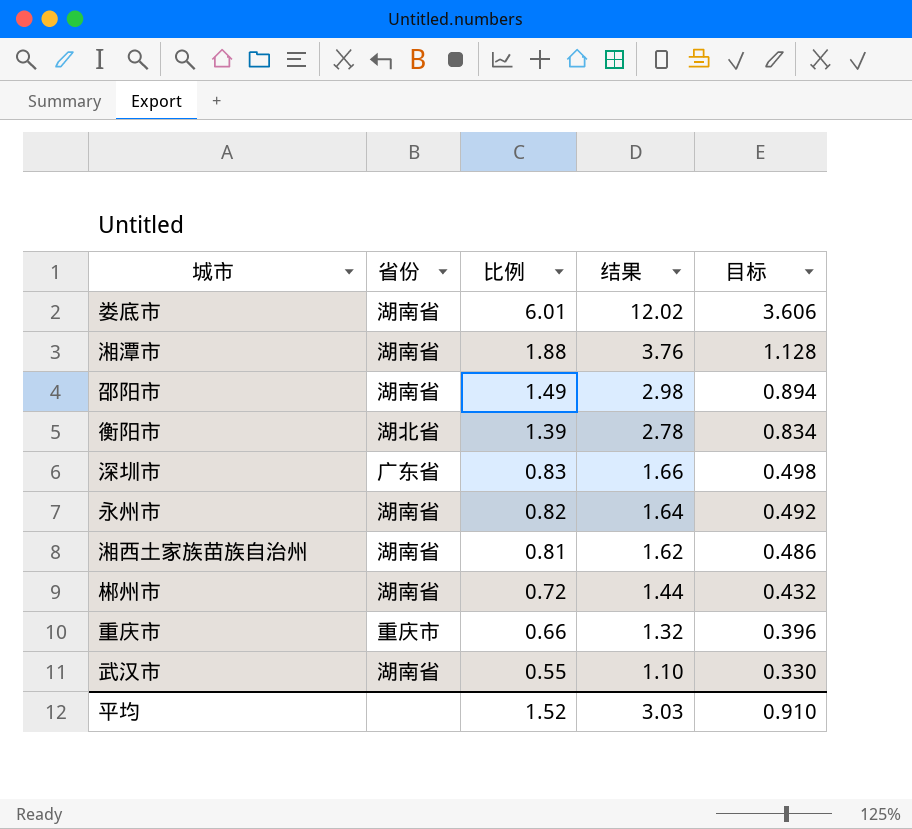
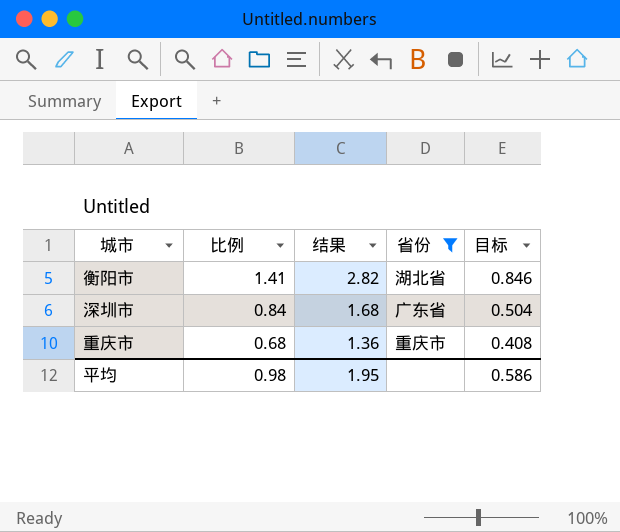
filter: none -> 省份 != 湖南省
column 省份 | position: 2 -> 4
衡阳市 | 比例: 1.39 -> 1.41
衡阳市 | 结果: 2.78 -> 2.82
衡阳市 | 目标: 0.834 -> 0.846
深圳市 | 比例: 0.83 -> 0.84
深圳市 | 结果: 1.66 -> 1.68
深圳市 | 目标: 0.498 -> 0.504
重庆市 | 比例: 0.66 -> 0.68
重庆市 | 结果: 1.32 -> 1.36
重庆市 | 目标: 0.396 -> 0.408
平均 | 比例: 1.52 -> 0.98
平均 | 结果: 3.03 -> 1.95
平均 | 目标: 0.910 -> 0.586

